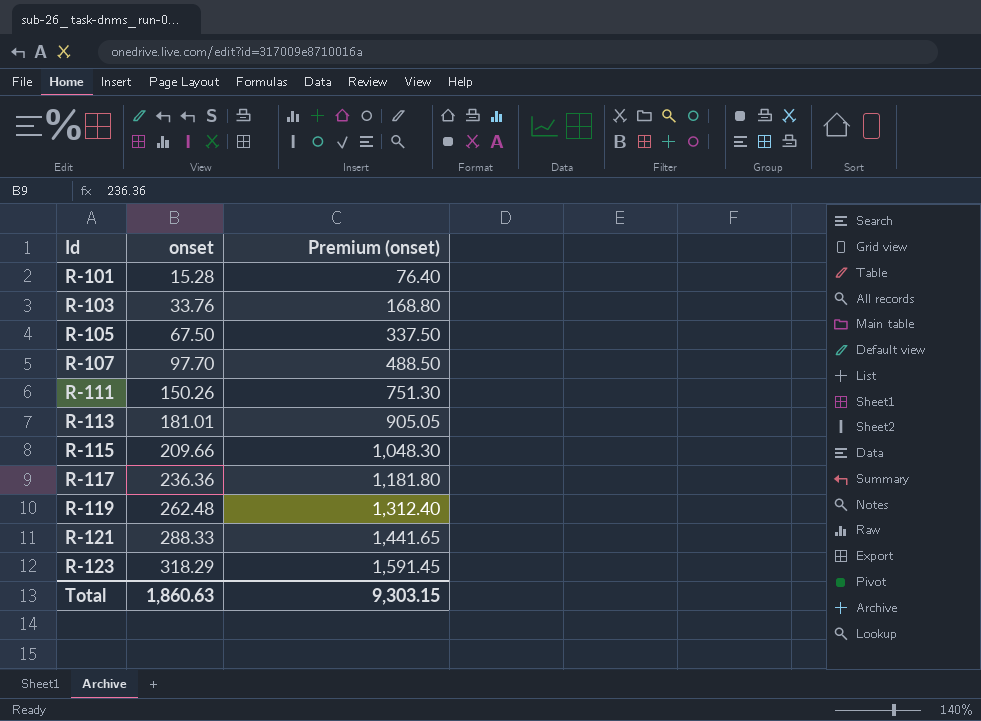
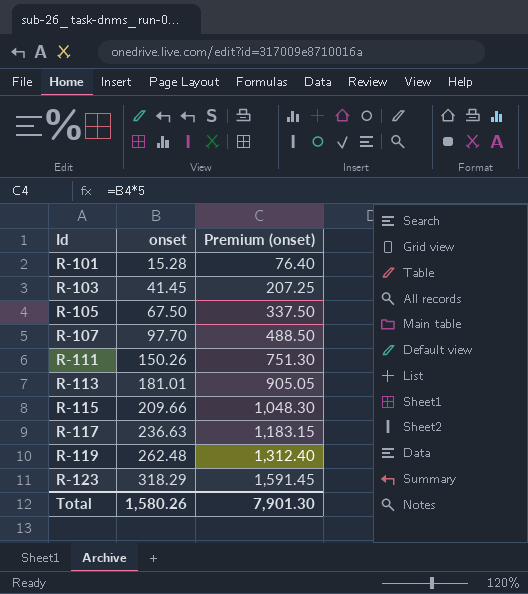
row R-121: 288.33 | 1,441.65 -> none
R-103 | onset: 33.76 -> 41.45
R-103 | Premium (onset): 168.80 -> 207.25
R-117 | onset: 236.36 -> 236.63
R-117 | Premium (onset): 1,181.80 -> 1,183.15
Total | onset: 1,860.63 -> 1,580.26
Total | Premium (onset): 9,303.15 -> 7,901.30

